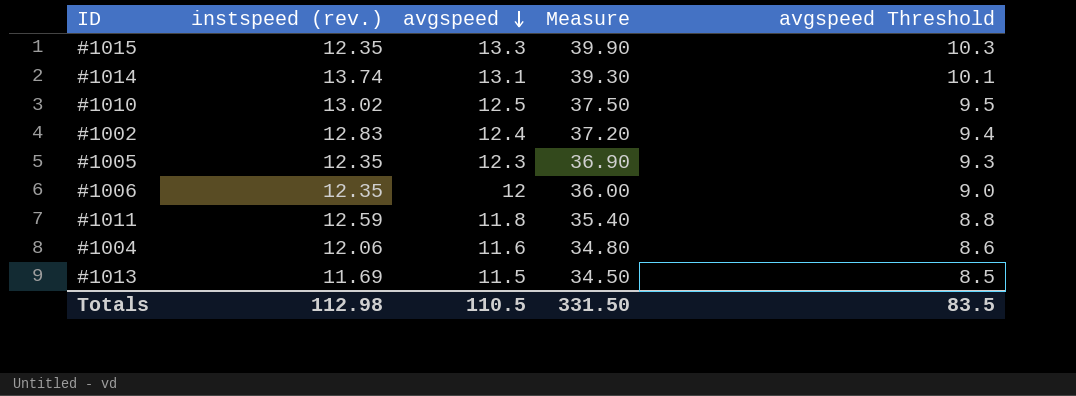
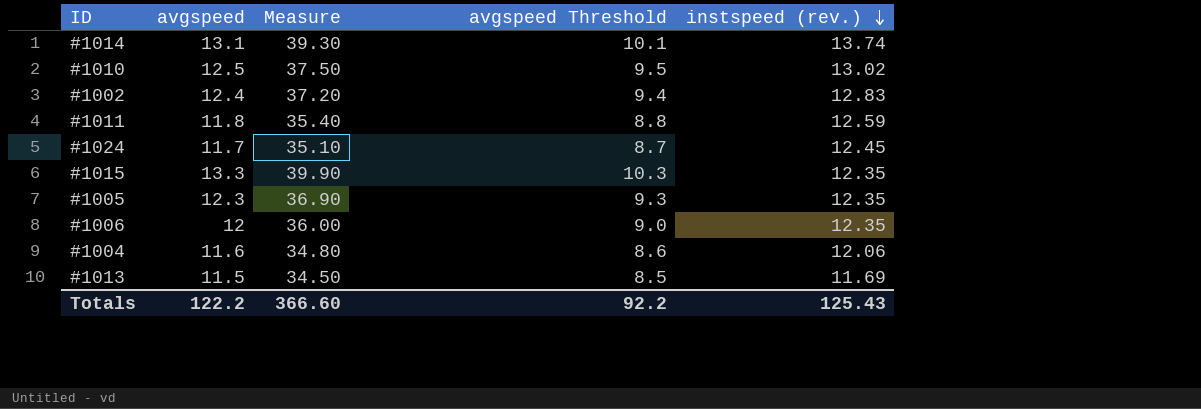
row order: avgspeed descending -> instspeed (rev.) descending
column instspeed (rev.) | position: 2 -> 5
row #1024: none -> 11.7 | 35.10 | 8.7 | 12.45
Totals | avgspeed: 110.5 -> 122.2
Totals | Measure: 331.50 -> 366.60
Totals | avgspeed Threshold: 83.5 -> 92.2
Totals | instspeed (rev.): 112.98 -> 125.43

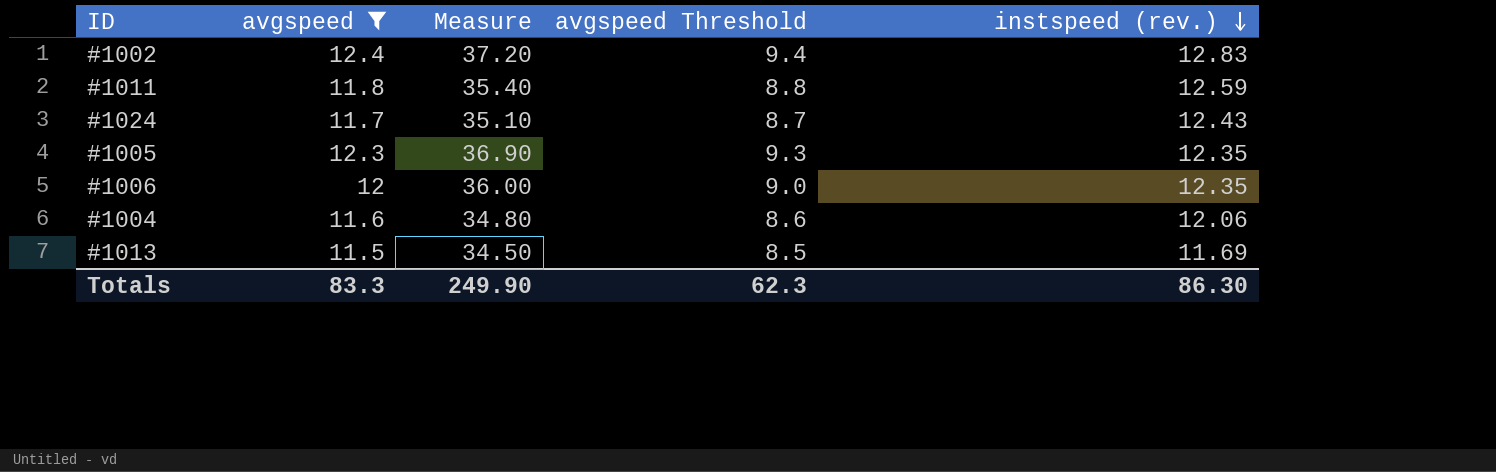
filter: none -> avgspeed <= 12.4
#1024 | instspeed (rev.): 12.45 -> 12.43
Totals | avgspeed: 122.2 -> 83.3
Totals | Measure: 366.60 -> 249.90
Totals | avgspeed Threshold: 92.2 -> 62.3
Totals | instspeed (rev.): 125.43 -> 86.30

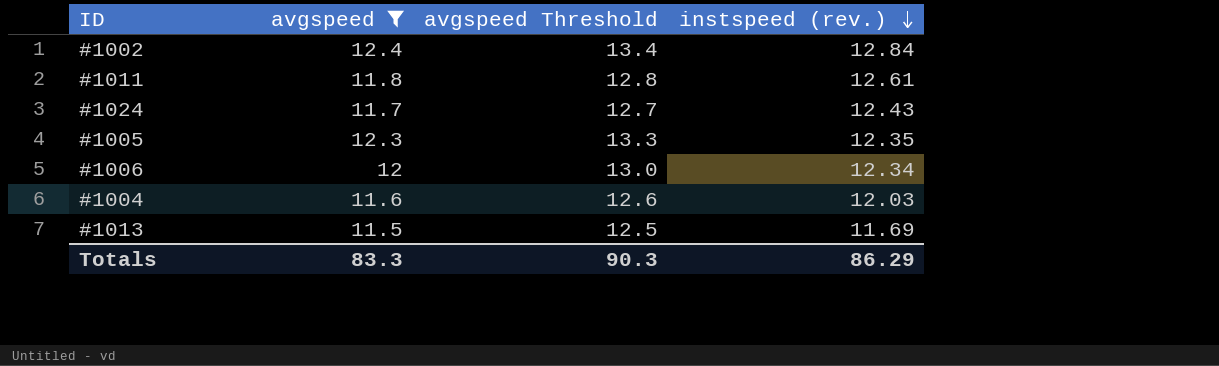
column Measure | formula: [avgspeed] * 3 -> none
column avgspeed Threshold | formula: [avgspeed] - 3 -> [avgspeed] + 1
#1002 | instspeed (rev.): 12.83 -> 12.84
#1011 | instspeed (rev.): 12.59 -> 12.61
#1006 | instspeed (rev.): 12.35 -> 12.34
#1004 | instspeed (rev.): 12.06 -> 12.03
Totals | avgspeed Threshold: 62.3 -> 90.3
Totals | instspeed (rev.): 86.30 -> 86.29

